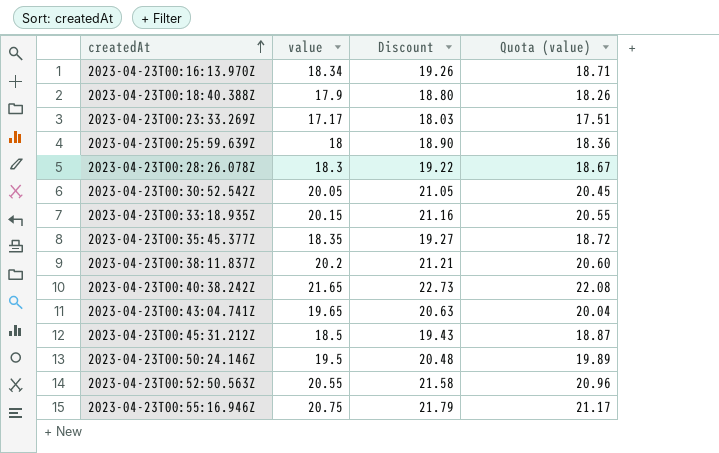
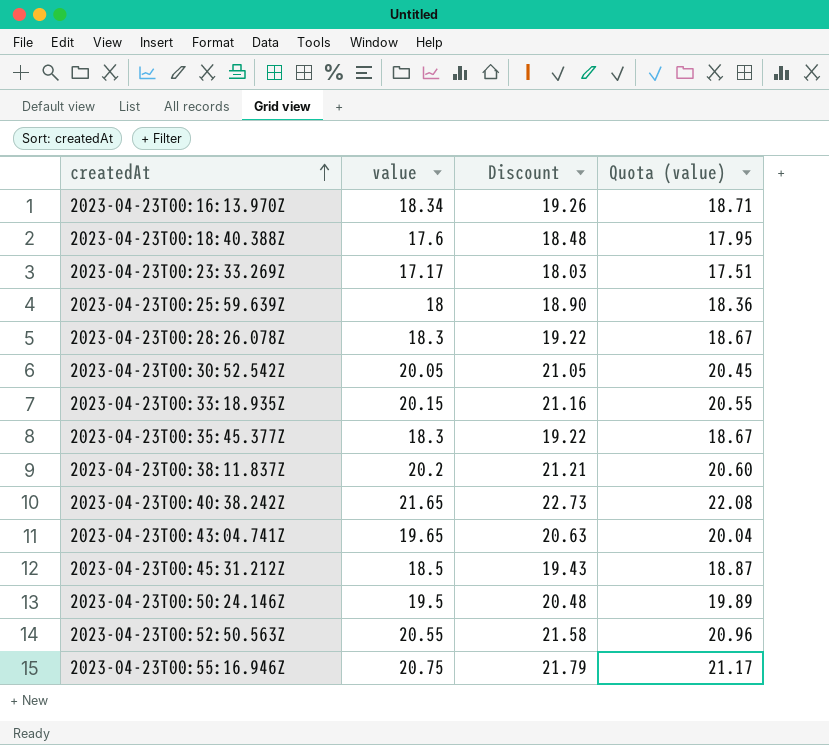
2023-04-23T00:18:40.388Z | value: 17.9 -> 17.6
2023-04-23T00:18:40.388Z | Discount: 18.80 -> 18.48
2023-04-23T00:18:40.388Z | Quota (value): 18.26 -> 17.95
2023-04-23T00:35:45.377Z | value: 18.35 -> 18.3
2023-04-23T00:35:45.377Z | Discount: 19.27 -> 19.22
2023-04-23T00:35:45.377Z | Quota (value): 18.72 -> 18.67

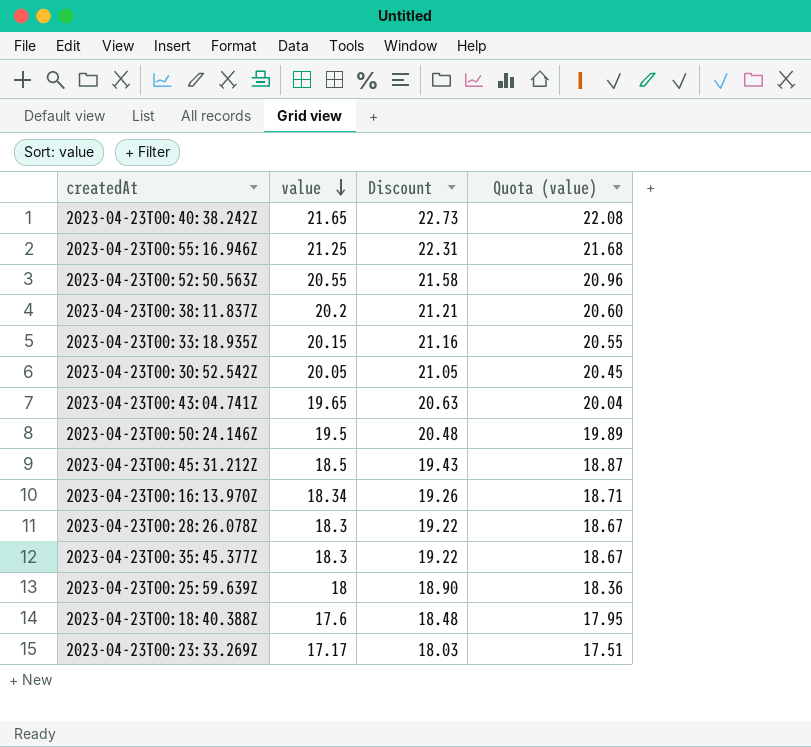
row order: createdAt ascending -> value descending
2023-04-23T00:55:16.946Z | value: 20.75 -> 21.25
2023-04-23T00:55:16.946Z | Discount: 21.79 -> 22.31
2023-04-23T00:55:16.946Z | Quota (value): 21.17 -> 21.68

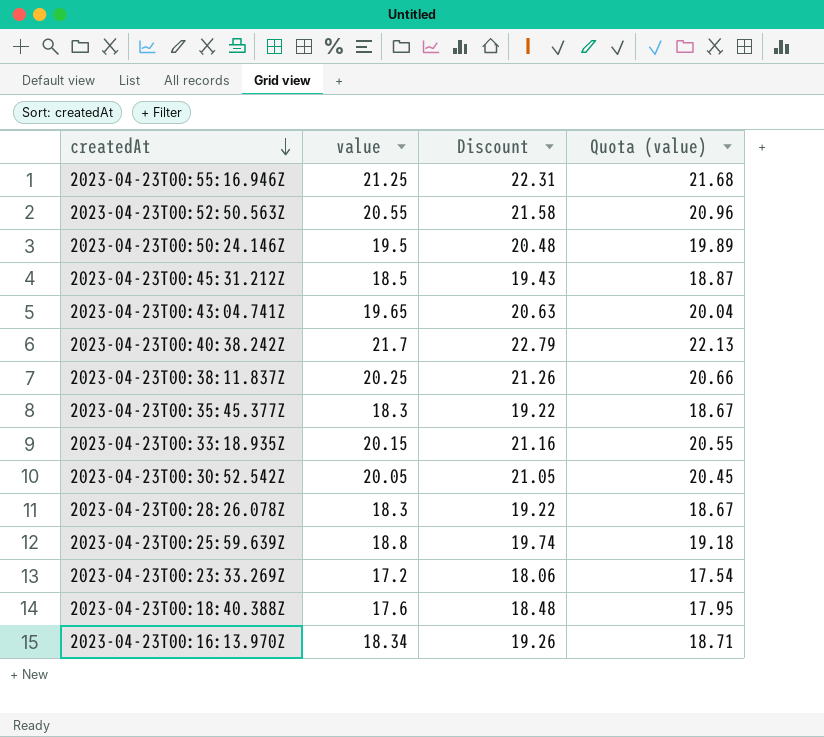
row order: value descending -> createdAt descending
2023-04-23T00:40:38.242Z | value: 21.65 -> 21.7
2023-04-23T00:40:38.242Z | Discount: 22.73 -> 22.79
2023-04-23T00:40:38.242Z | Quota (value): 22.08 -> 22.13
2023-04-23T00:38:11.837Z | value: 20.2 -> 20.25
2023-04-23T00:38:11.837Z | Discount: 21.21 -> 21.26
2023-04-23T00:38:11.837Z | Quota (value): 20.60 -> 20.66
2023-04-23T00:25:59.639Z | value: 18 -> 18.8
2023-04-23T00:25:59.639Z | Discount: 18.90 -> 19.74
2023-04-23T00:25:59.639Z | Quota (value): 18.36 -> 19.18
2023-04-23T00:23:33.269Z | value: 17.17 -> 17.2
2023-04-23T00:23:33.269Z | Discount: 18.03 -> 18.06
2023-04-23T00:23:33.269Z | Quota (value): 17.51 -> 17.54

